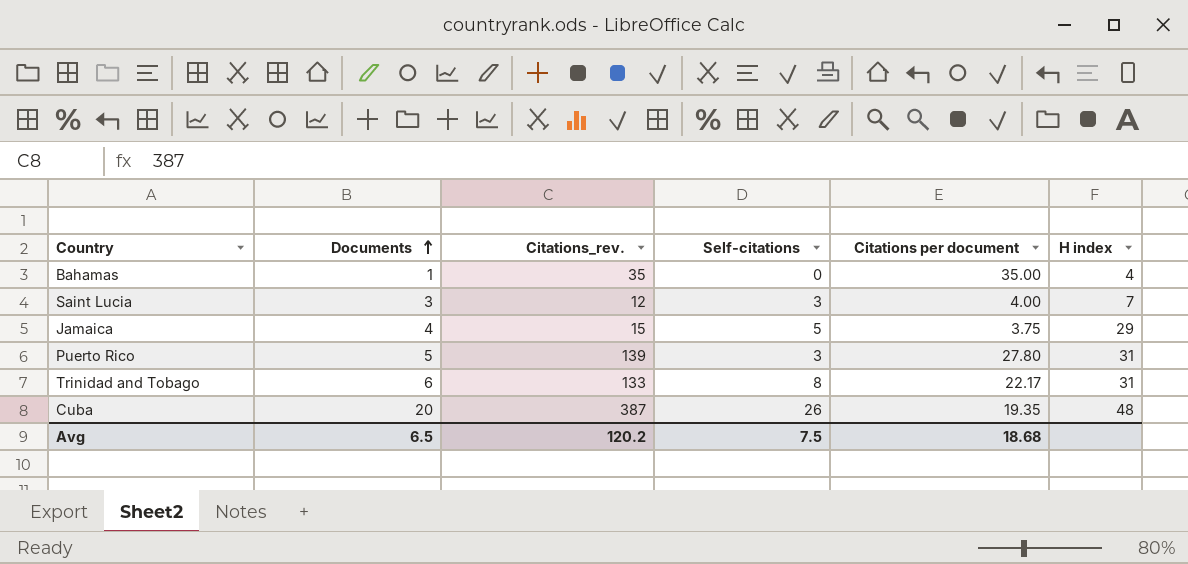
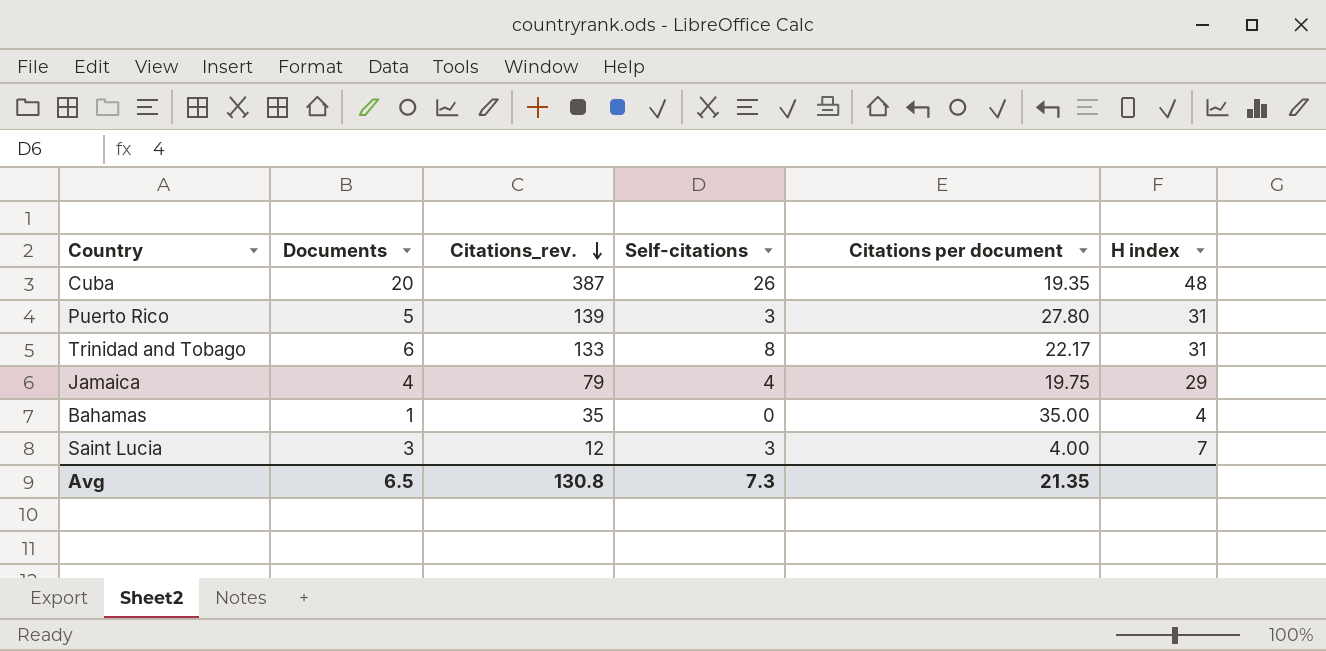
row order: Documents ascending -> Citations_rev. descending
Jamaica | Citations_rev.: 15 -> 79
Jamaica | Self-citations: 5 -> 4
Jamaica | Citations per document: 3.75 -> 19.75
Avg | Citations_rev.: 120.2 -> 130.8
Avg | Self-citations: 7.5 -> 7.3
Avg | Citations per document: 18.68 -> 21.35

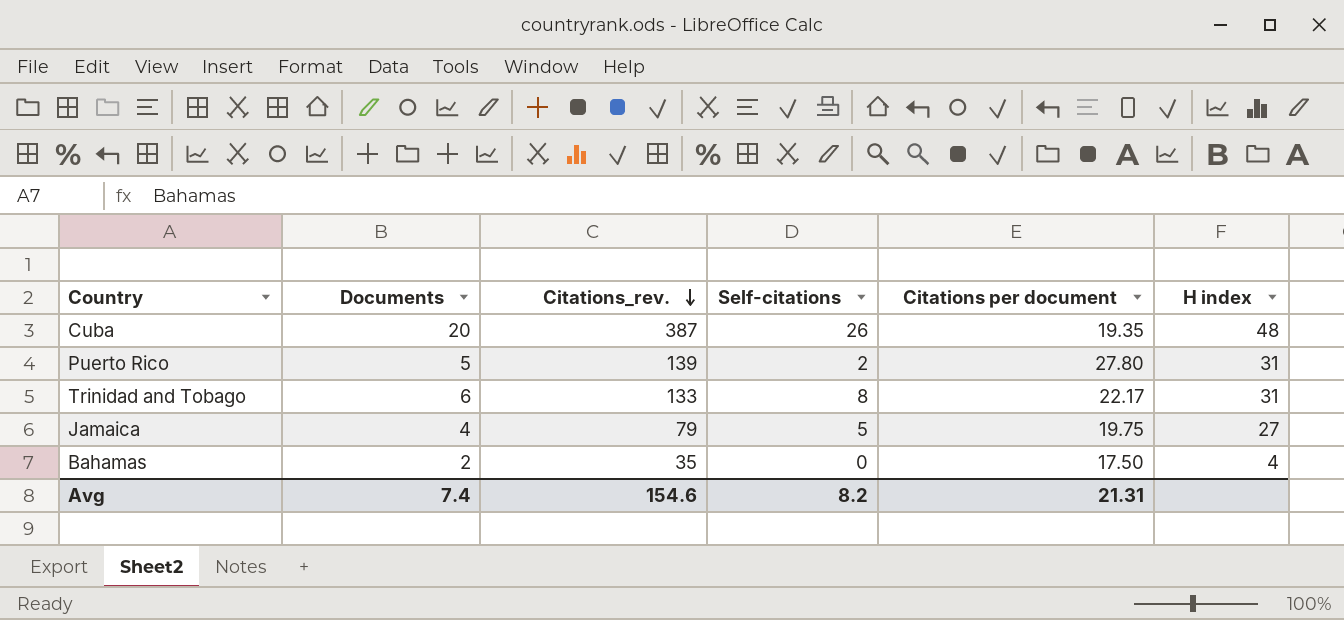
row Saint Lucia: 3 | 12 | 3 | 4.00 | 7 -> none
Puerto Rico | Self-citations: 3 -> 2
Jamaica | Self-citations: 4 -> 5
Jamaica | H index: 29 -> 27
Bahamas | Documents: 1 -> 2
Bahamas | Citations per document: 35.00 -> 17.50
Avg | Documents: 6.5 -> 7.4
Avg | Citations_rev.: 130.8 -> 154.6
Avg | Self-citations: 7.3 -> 8.2
Avg | Citations per document: 21.35 -> 21.31

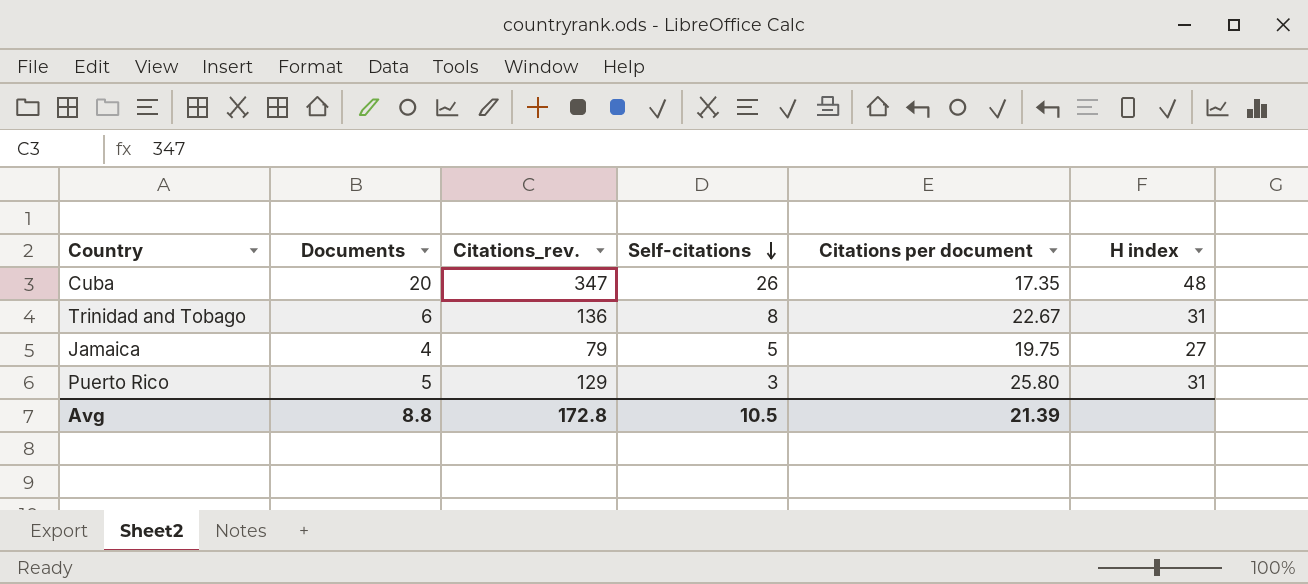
row order: Citations_rev. descending -> Self-citations descending
row Bahamas: 2 | 35 | 0 | 17.50 | 4 -> none
Cuba | Citations_rev.: 387 -> 347
Cuba | Citations per document: 19.35 -> 17.35
Trinidad and Tobago | Citations_rev.: 133 -> 136
Trinidad and Tobago | Citations per document: 22.17 -> 22.67
Puerto Rico | Citations_rev.: 139 -> 129
Puerto Rico | Self-citations: 2 -> 3
Puerto Rico | Citations per document: 27.80 -> 25.80
Avg | Documents: 7.4 -> 8.8
Avg | Citations_rev.: 154.6 -> 172.8
Avg | Self-citations: 8.2 -> 10.5
Avg | Citations per document: 21.31 -> 21.39

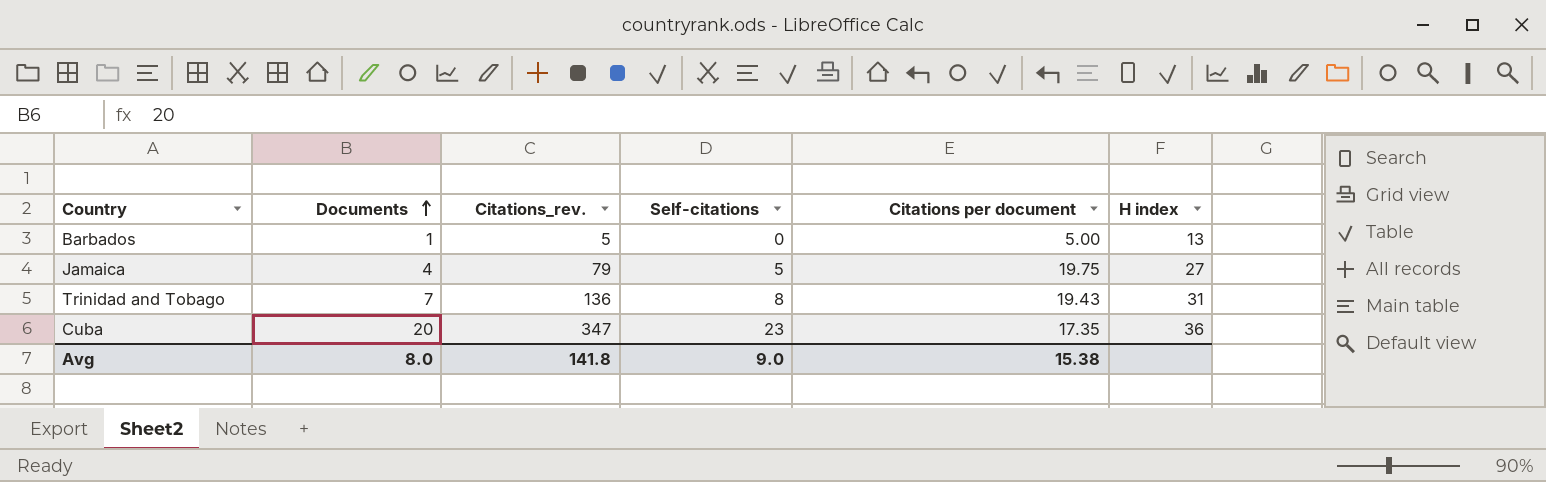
row order: Self-citations descending -> Documents ascending
row Puerto Rico: 5 | 129 | 3 | 25.80 | 31 -> none
row Barbados: none -> 1 | 5 | 0 | 5.00 | 13
Trinidad and Tobago | Documents: 6 -> 7
Trinidad and Tobago | Citations per document: 22.67 -> 19.43
Cuba | Self-citations: 26 -> 23
Cuba | H index: 48 -> 36
Avg | Documents: 8.8 -> 8.0
Avg | Citations_rev.: 172.8 -> 141.8
Avg | Self-citations: 10.5 -> 9.0
Avg | Citations per document: 21.39 -> 15.38

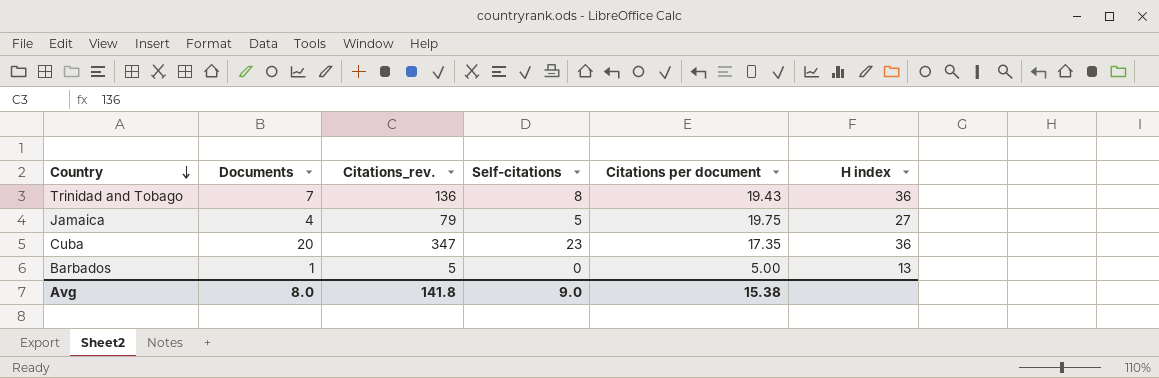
row order: Documents ascending -> Country descending
Trinidad and Tobago | H index: 31 -> 36

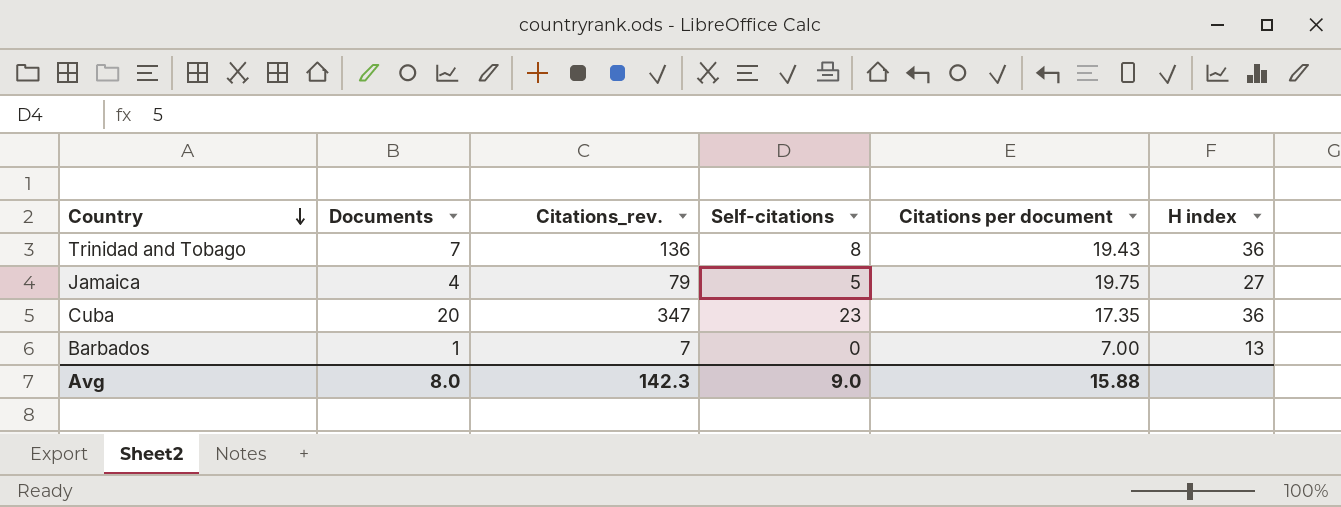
Barbados | Citations_rev.: 5 -> 7
Barbados | Citations per document: 5.00 -> 7.00
Avg | Citations_rev.: 141.8 -> 142.3
Avg | Citations per document: 15.38 -> 15.88

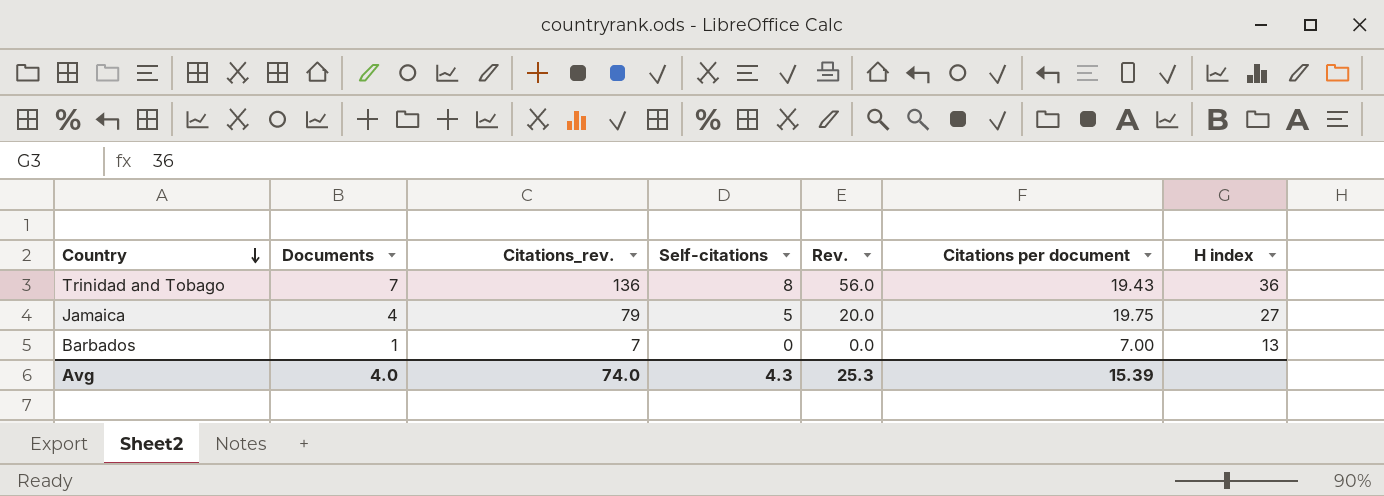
column Rev. | formula: none -> [Documents] * [Self-citations]
row Cuba: 20 | 347 | 23 | 17.35 | 36 -> none
Avg | Documents: 8.0 -> 4.0
Avg | Citations_rev.: 142.3 -> 74.0
Avg | Self-citations: 9.0 -> 4.3
Avg | Citations per document: 15.88 -> 15.39

